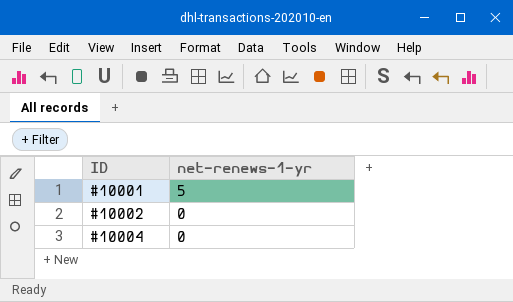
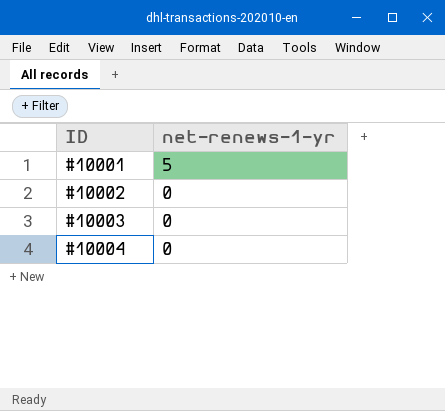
row #10003: none -> 0

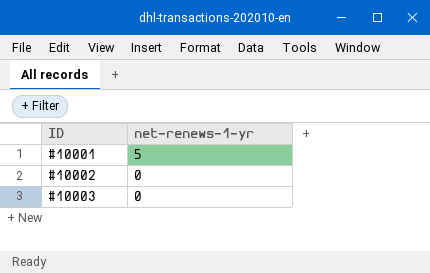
row #10004: 0 -> none

